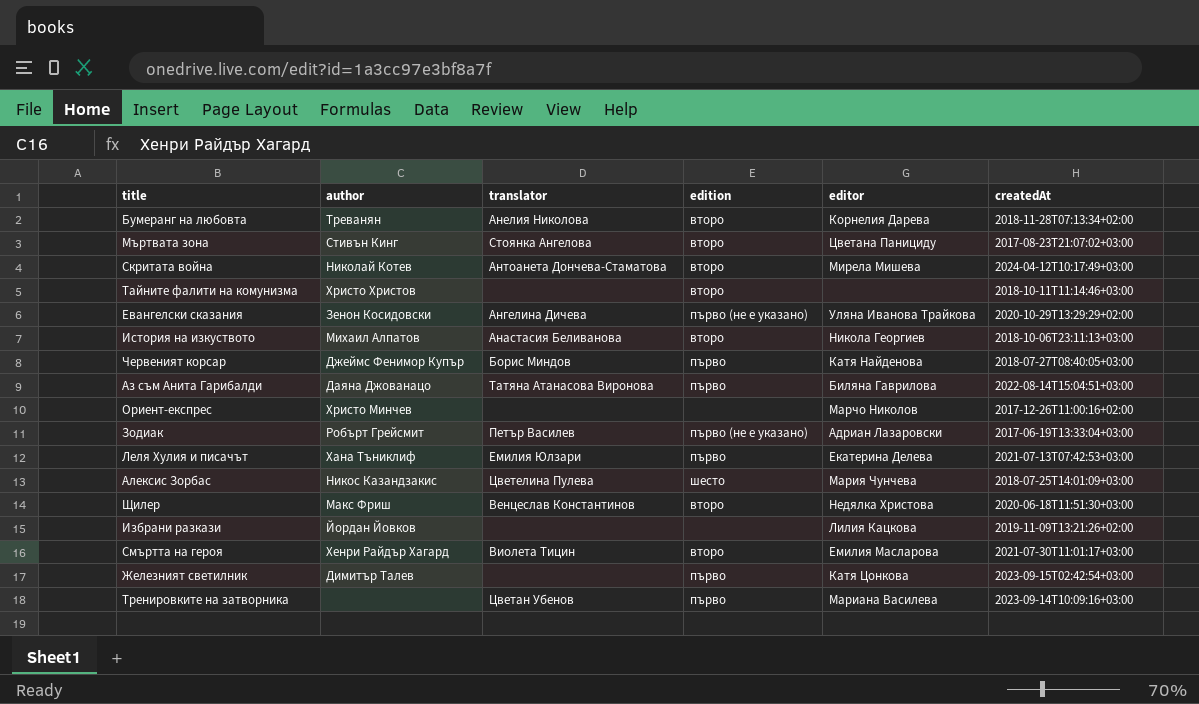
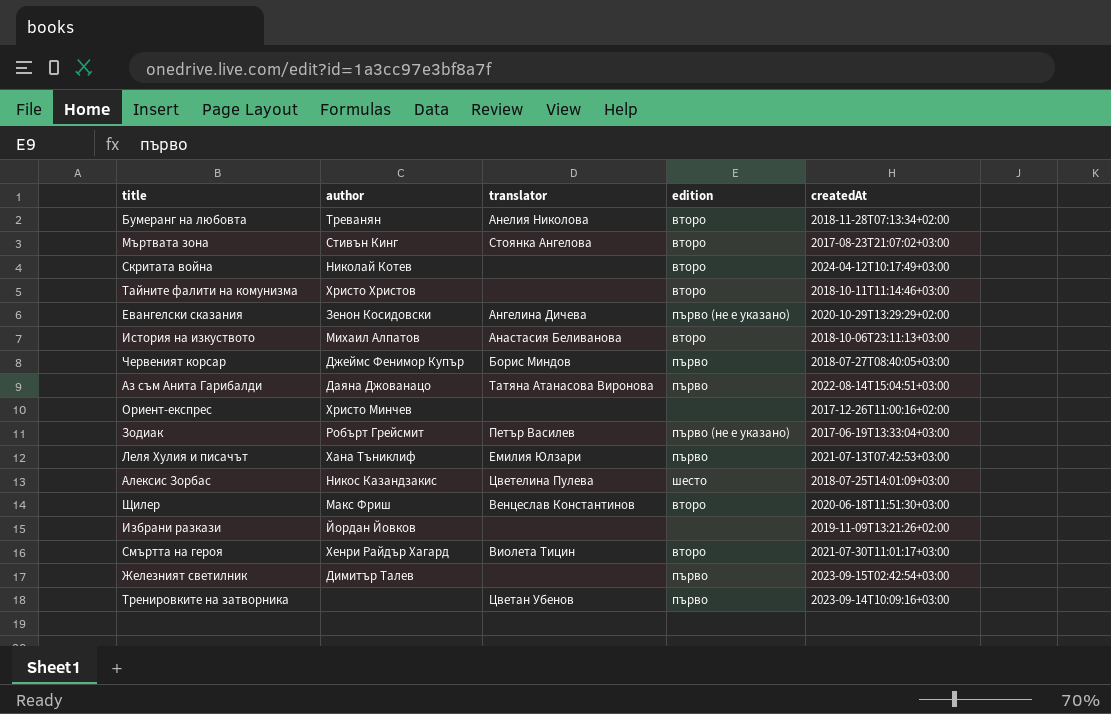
column editor | position: 5 -> none
Скритата война | translator: Антоанета Дончева-Стаматова -> none

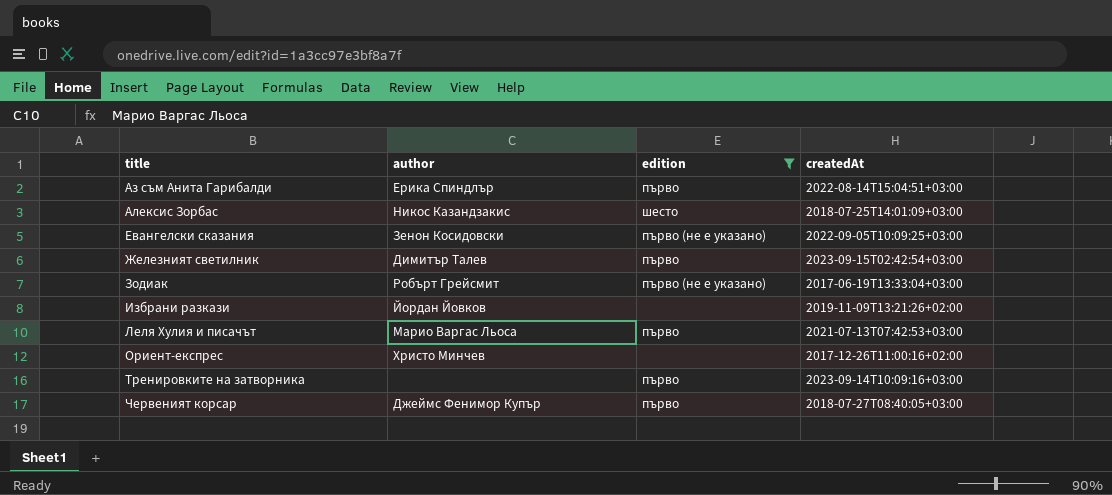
filter: none -> edition != второ
row order: none -> title ascending
column translator | position: 3 -> none
Аз съм Анита Гарибалди | author: Даяна Джованацо -> Ерика Спиндлър
Евангелски сказания | createdAt: 2020-10-29T13:29:29+02:00 -> 2022-09-05T10:09:25+03:00
Леля Хулия и писачът | author: Хана Тъниклиф -> Марио Варгас Льоса

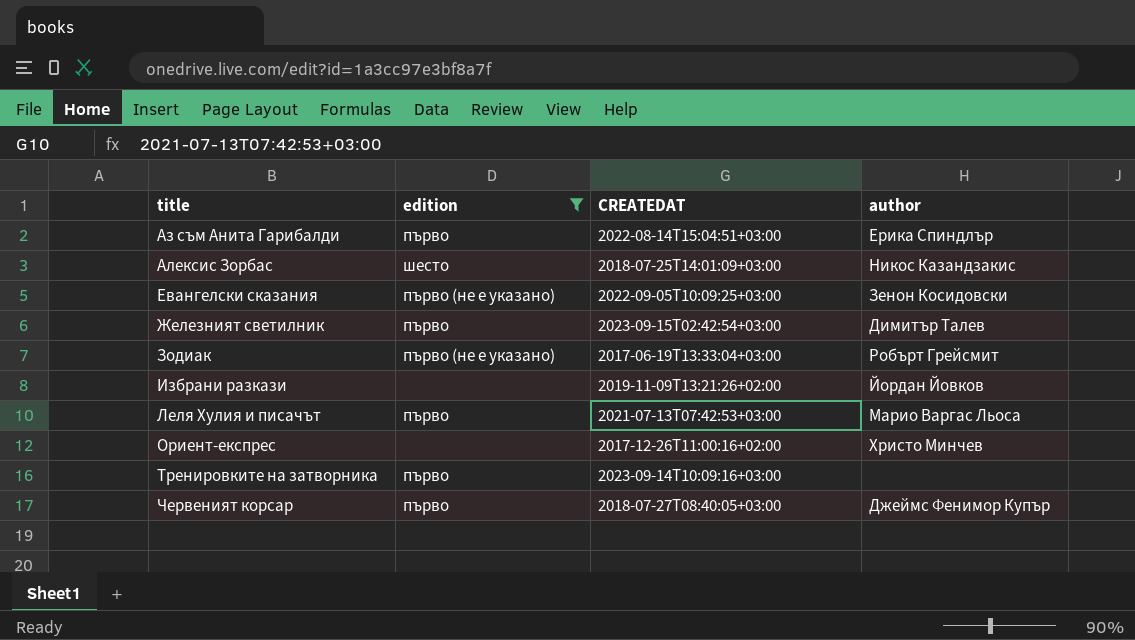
column name: createdAt -> CREATEDAT
column author | position: 2 -> 4

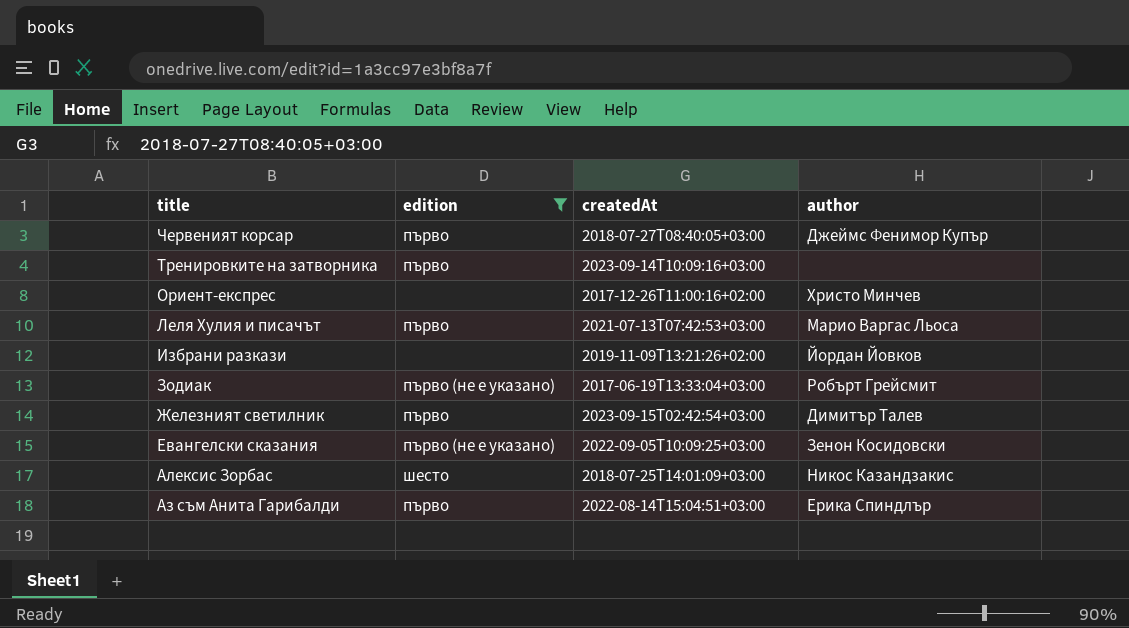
row order: title ascending -> title descending
column name: CREATEDAT -> createdAt

